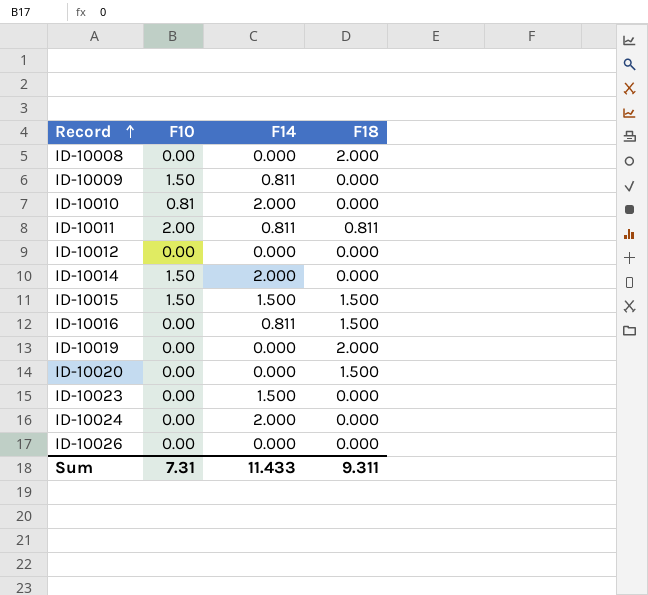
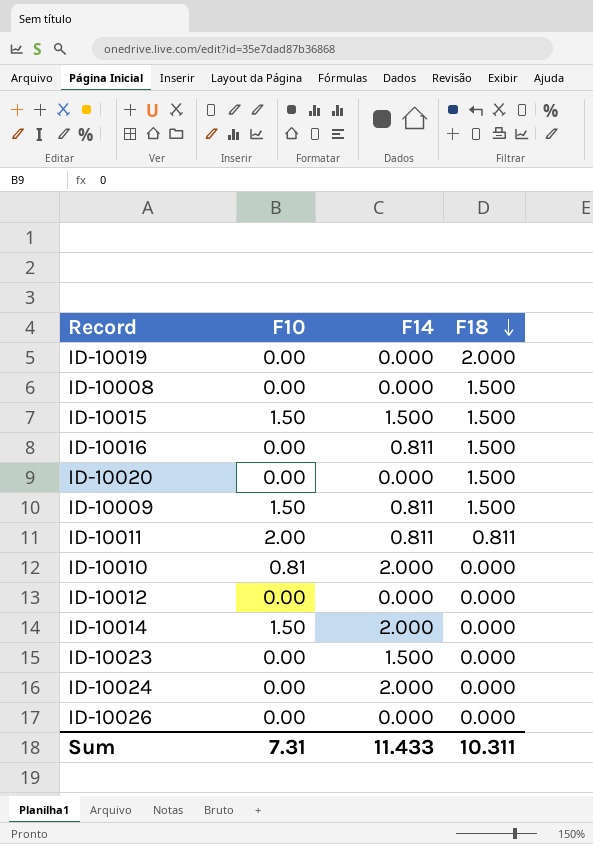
row order: Record ascending -> F18 descending
ID-10008 | F18: 2.000 -> 1.500
ID-10009 | F18: 0.000 -> 1.500
Sum | F18: 9.311 -> 10.311

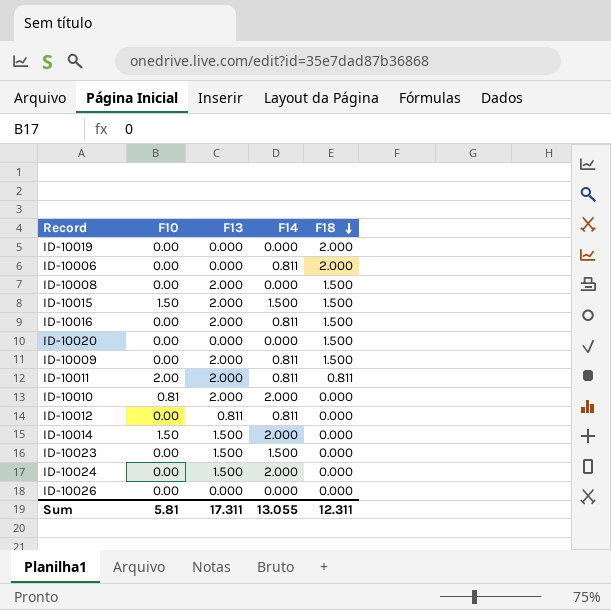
column F13 | position: none -> 3
row ID-10006: none -> 0.00 | 0.000 | 0.811 | 2.000
ID-10009 | F10: 1.50 -> 0.00
ID-10012 | F14: 0.000 -> 0.811
Sum | F10: 7.31 -> 5.81
Sum | F14: 11.433 -> 13.055
Sum | F18: 10.311 -> 12.311

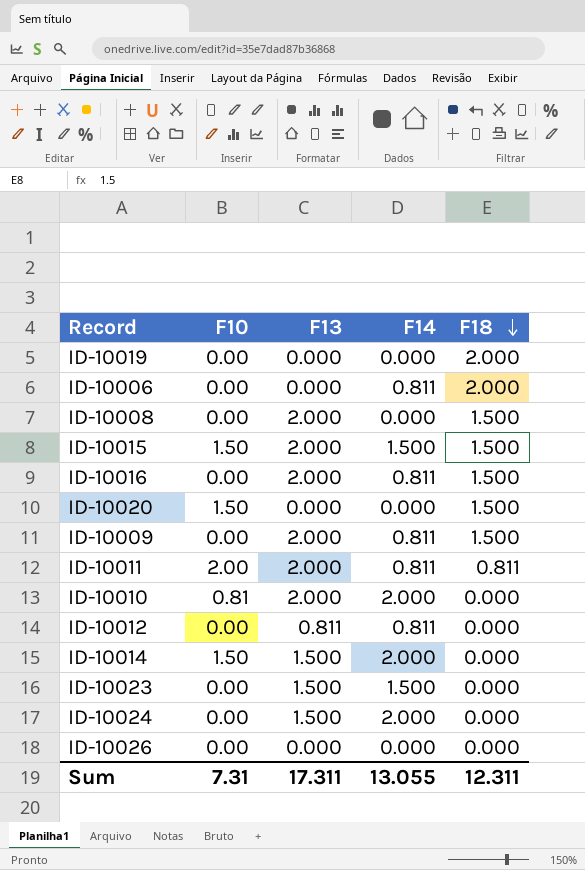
ID-10020 | F10: 0.00 -> 1.50
Sum | F10: 5.81 -> 7.31

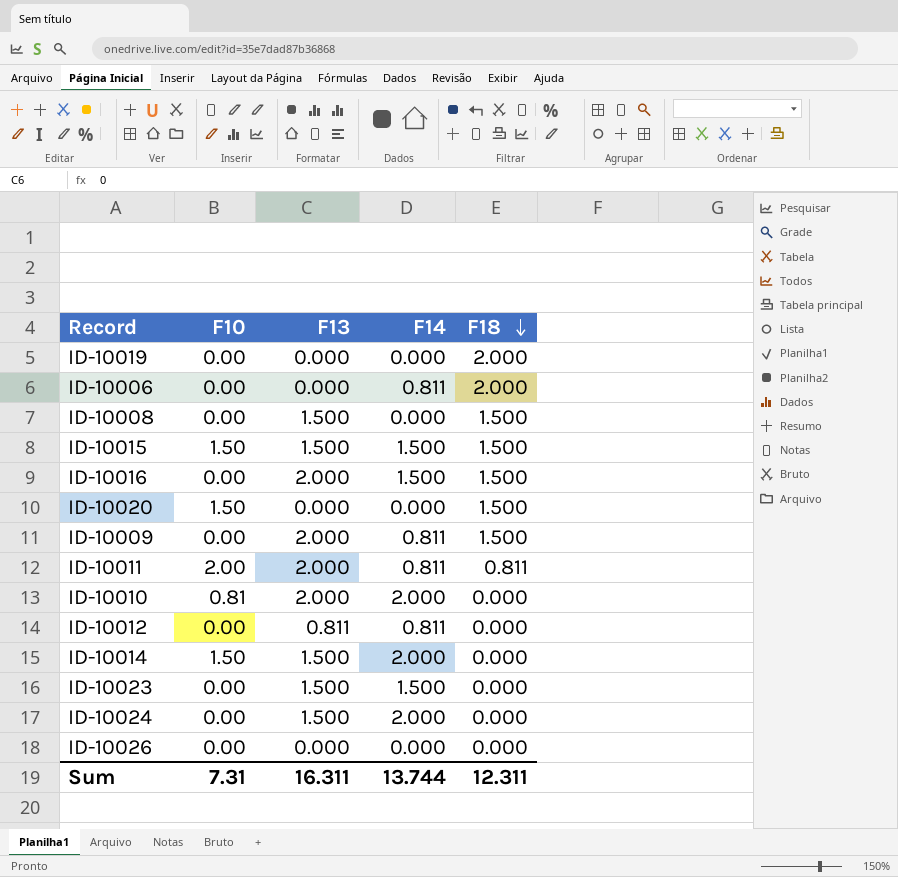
ID-10008 | F13: 2.000 -> 1.500
ID-10015 | F13: 2.000 -> 1.500
ID-10016 | F14: 0.811 -> 1.500
Sum | F13: 17.311 -> 16.311
Sum | F14: 13.055 -> 13.744

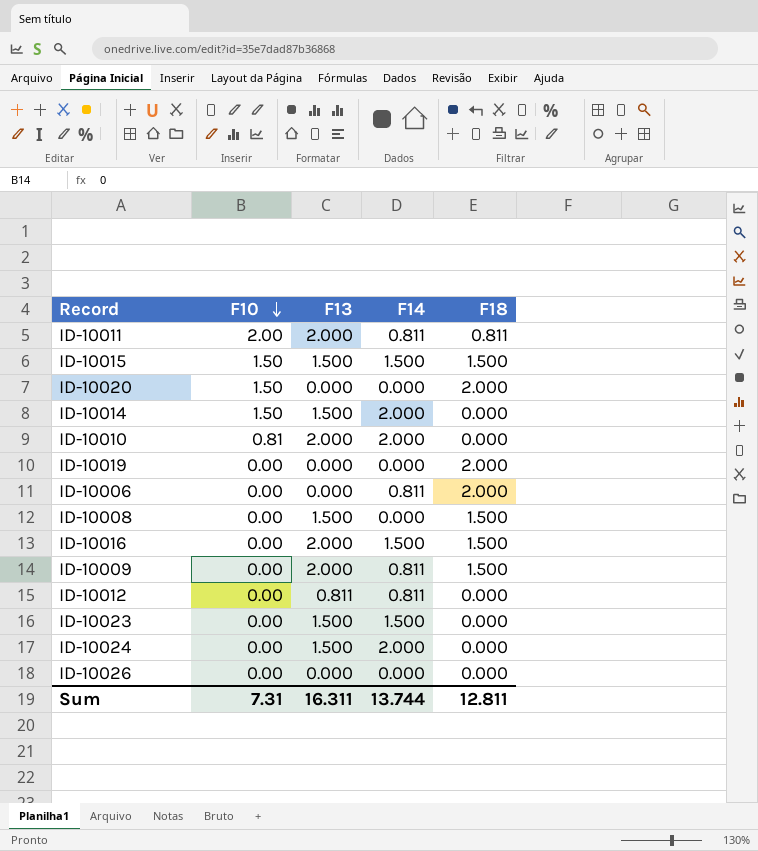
row order: F18 descending -> F10 descending
ID-10020 | F18: 1.500 -> 2.000
Sum | F18: 12.311 -> 12.811

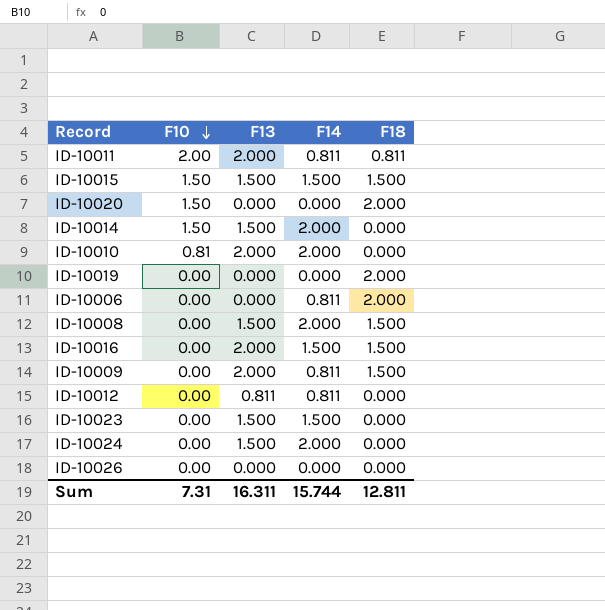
ID-10008 | F14: 0.000 -> 2.000
Sum | F14: 13.744 -> 15.744

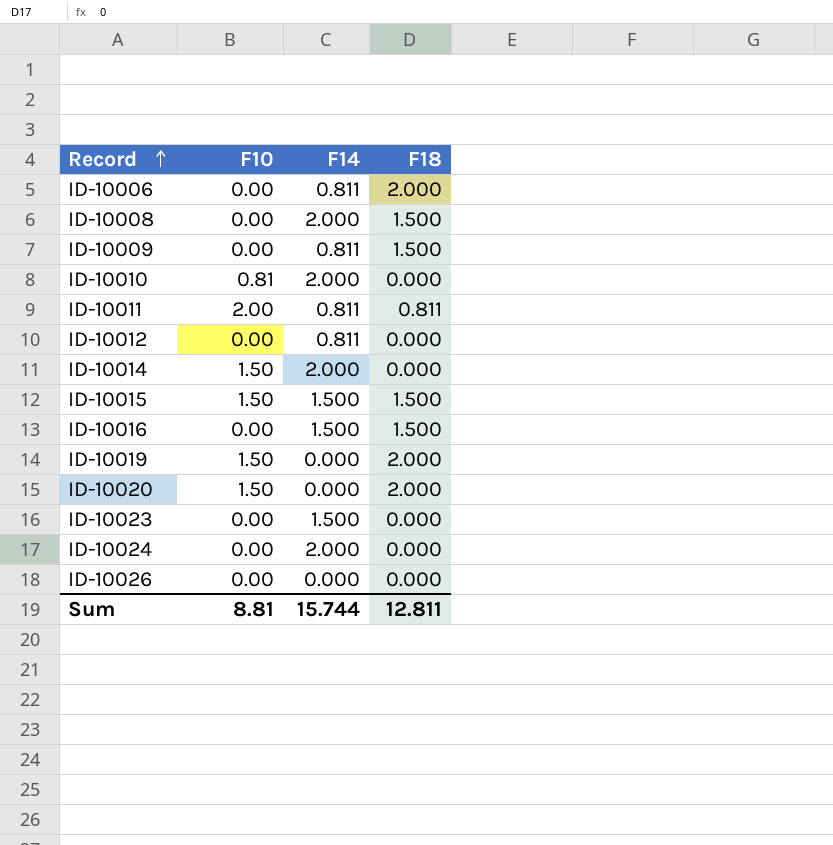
row order: F10 descending -> Record ascending
column F13 | position: 3 -> none
ID-10019 | F10: 0.00 -> 1.50
Sum | F10: 7.31 -> 8.81

